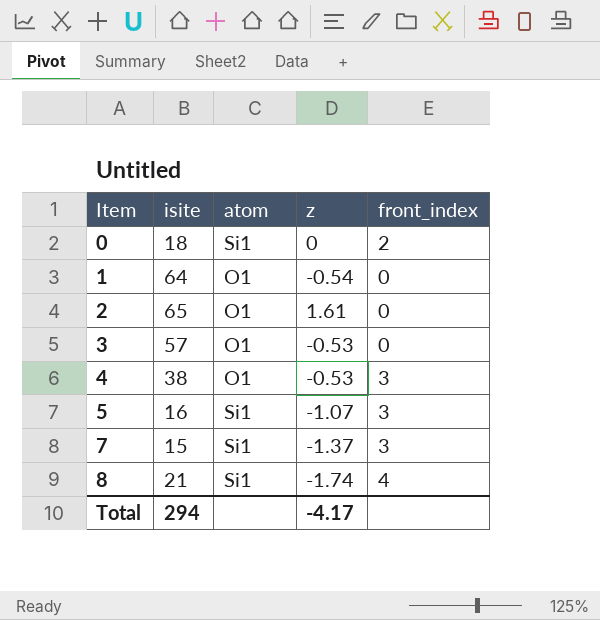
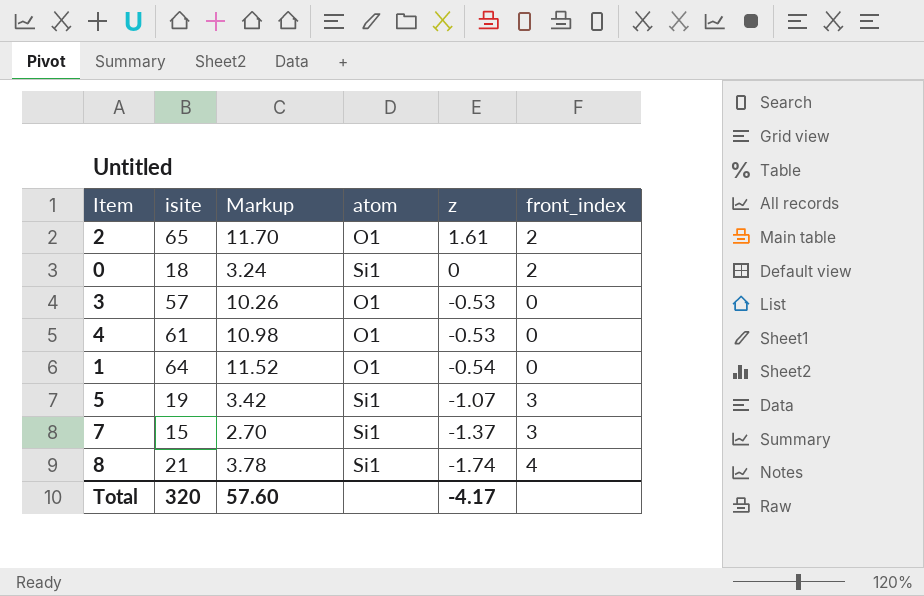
row order: Item ascending -> z descending
column Markup | formula: none -> [isite] * 0.18
2 | front_index: 0 -> 2
4 | isite: 38 -> 61
4 | front_index: 3 -> 0
5 | isite: 16 -> 19
Total | isite: 294 -> 320

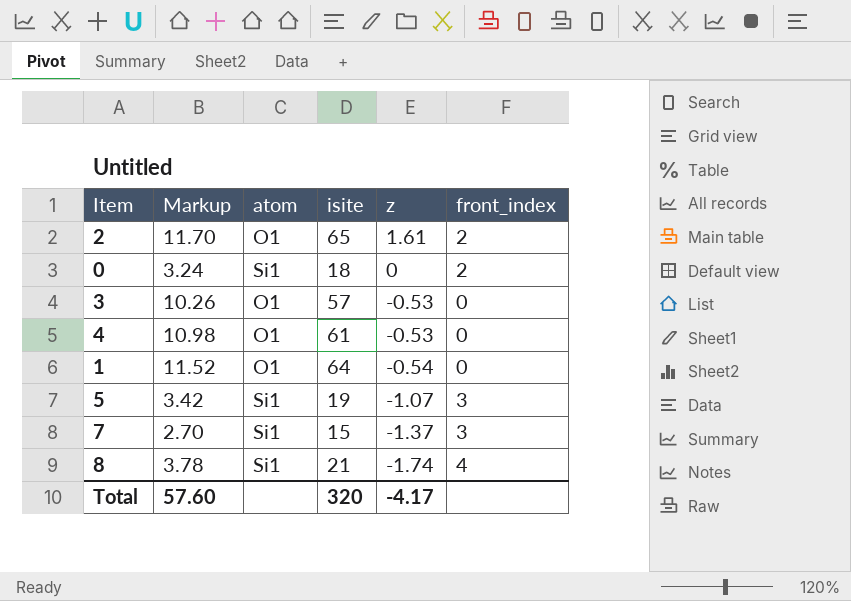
column isite | position: 2 -> 4

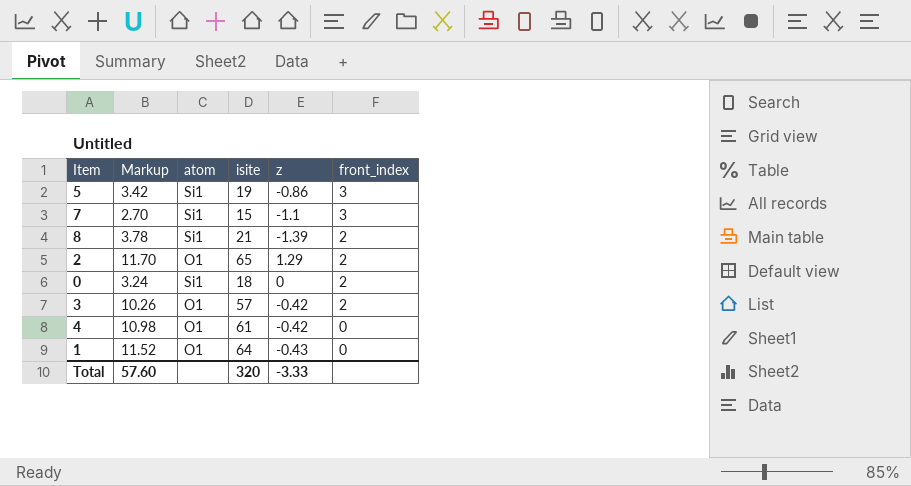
row order: z descending -> front_index descending
5 | z: -1.07 -> -0.86
7 | z: -1.37 -> -1.1
8 | z: -1.74 -> -1.39
8 | front_index: 4 -> 2
2 | z: 1.61 -> 1.29
3 | z: -0.53 -> -0.42
3 | front_index: 0 -> 2
4 | z: -0.53 -> -0.42
1 | z: -0.54 -> -0.43
Total | z: -4.17 -> -3.33

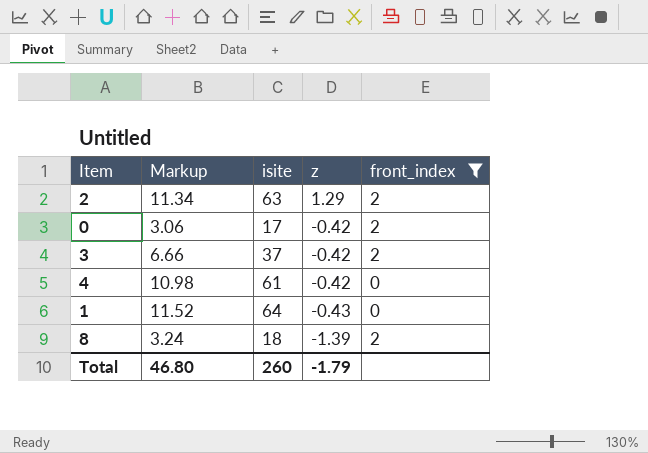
filter: none -> front_index != 3
row order: front_index descending -> z descending
column atom | position: 3 -> none
2 | Markup: 11.70 -> 11.34
2 | isite: 65 -> 63
0 | Markup: 3.24 -> 3.06
0 | isite: 18 -> 17
0 | z: 0 -> -0.42
3 | Markup: 10.26 -> 6.66
3 | isite: 57 -> 37
8 | Markup: 3.78 -> 3.24
8 | isite: 21 -> 18
Total | Markup: 57.60 -> 46.80
Total | isite: 320 -> 260
Total | z: -3.33 -> -1.79

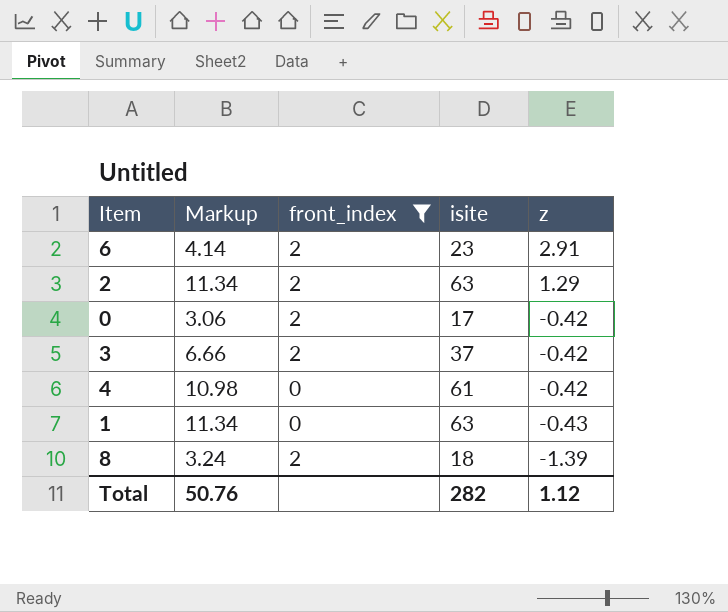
column front_index | position: 5 -> 3
row 6: none -> 4.14 | 2 | 23 | 2.91
1 | Markup: 11.52 -> 11.34
1 | isite: 64 -> 63
Total | Markup: 46.80 -> 50.76
Total | isite: 260 -> 282
Total | z: -1.79 -> 1.12

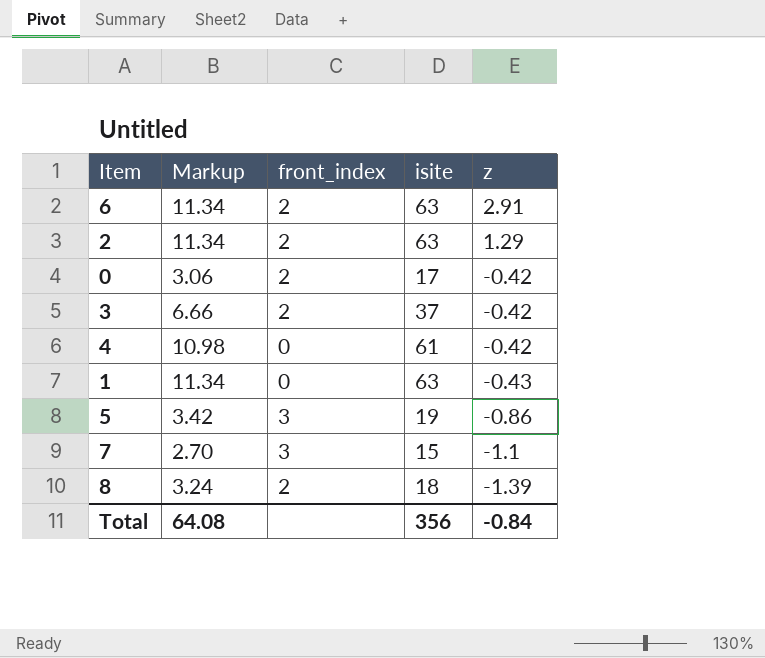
filter: front_index != 3 -> none
6 | Markup: 4.14 -> 11.34
6 | isite: 23 -> 63
Total | Markup: 50.76 -> 64.08
Total | isite: 282 -> 356
Total | z: 1.12 -> -0.84

